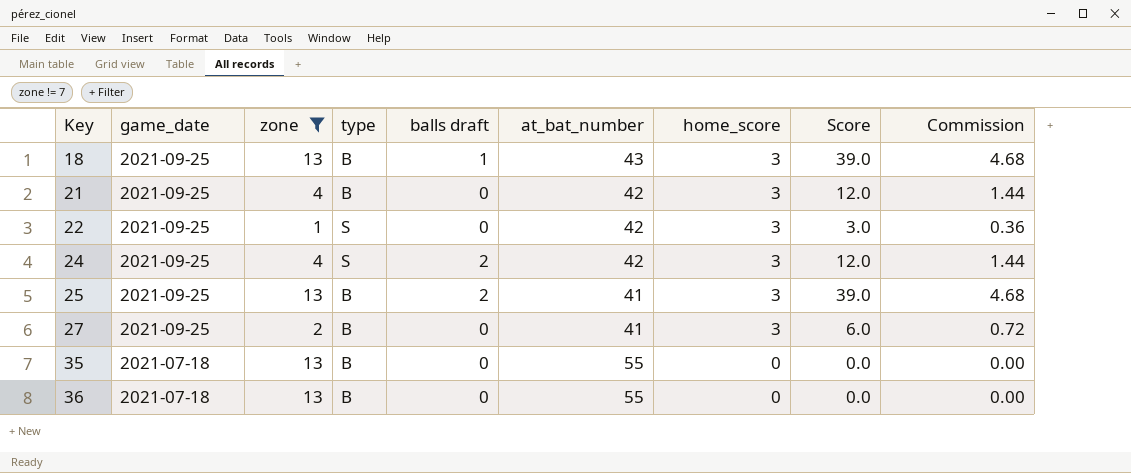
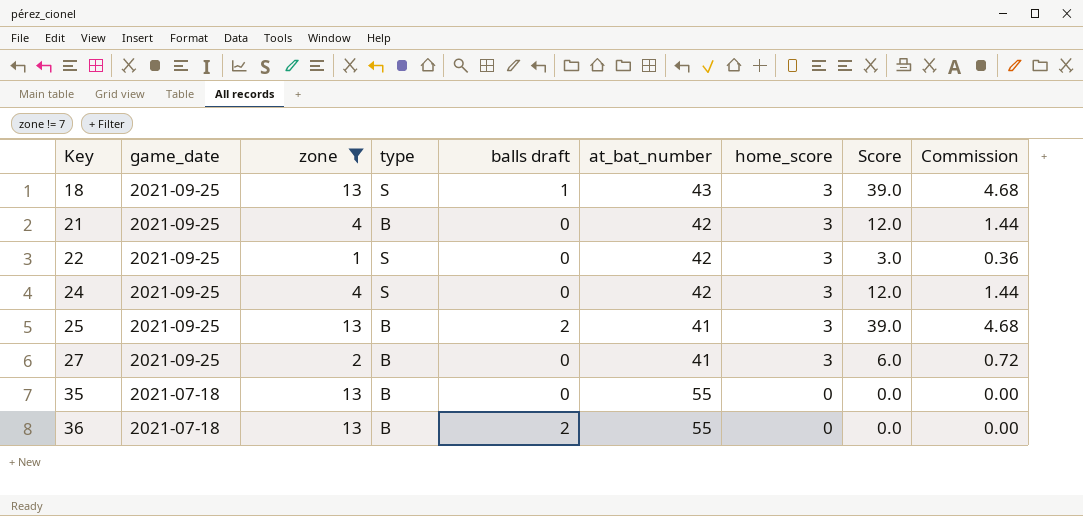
18 | type: B -> S
24 | balls draft: 2 -> 0
36 | balls draft: 0 -> 2

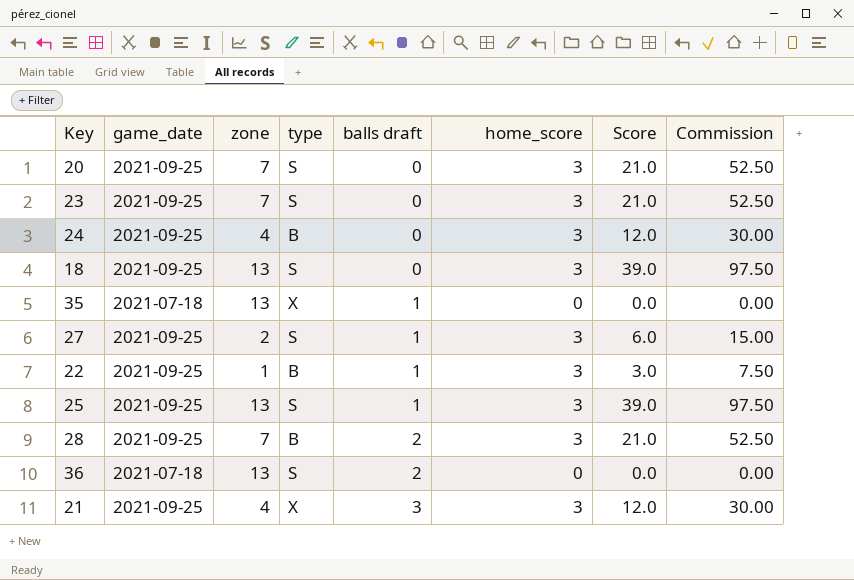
filter: zone != 7 -> none
row order: Key ascending -> balls draft ascending
column at_bat_number | position: 6 -> none
column Commission | formula: [Score] * 0.12 -> [Score] * 2.5
24 | type: S -> B
18 | balls draft: 1 -> 0
35 | type: B -> X
35 | balls draft: 0 -> 1
27 | type: B -> S
27 | balls draft: 0 -> 1
22 | type: S -> B
22 | balls draft: 0 -> 1
25 | type: B -> S
25 | balls draft: 2 -> 1
36 | type: B -> S
21 | type: B -> X
21 | balls draft: 0 -> 3

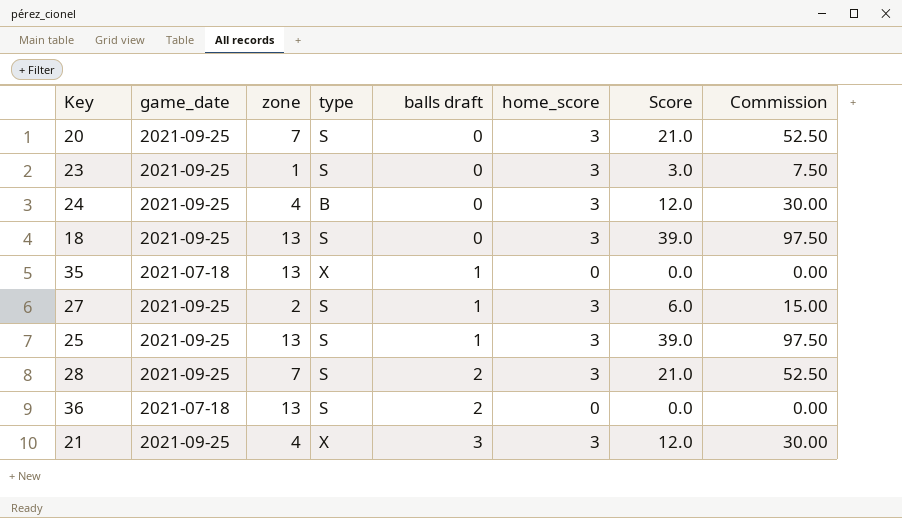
row 22: 2021-09-25 | 1 | B | 1 | 3 | 3.0 | 7.50 -> none
23 | zone: 7 -> 1
23 | Score: 21.0 -> 3.0
23 | Commission: 52.50 -> 7.50
28 | type: B -> S

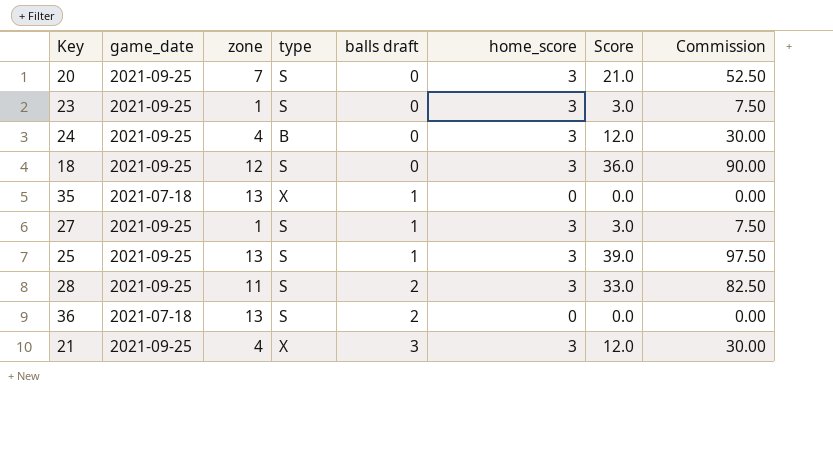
18 | zone: 13 -> 12
18 | Score: 39.0 -> 36.0
18 | Commission: 97.50 -> 90.00
27 | zone: 2 -> 1
27 | Score: 6.0 -> 3.0
27 | Commission: 15.00 -> 7.50
28 | zone: 7 -> 11
28 | Score: 21.0 -> 33.0
28 | Commission: 52.50 -> 82.50

